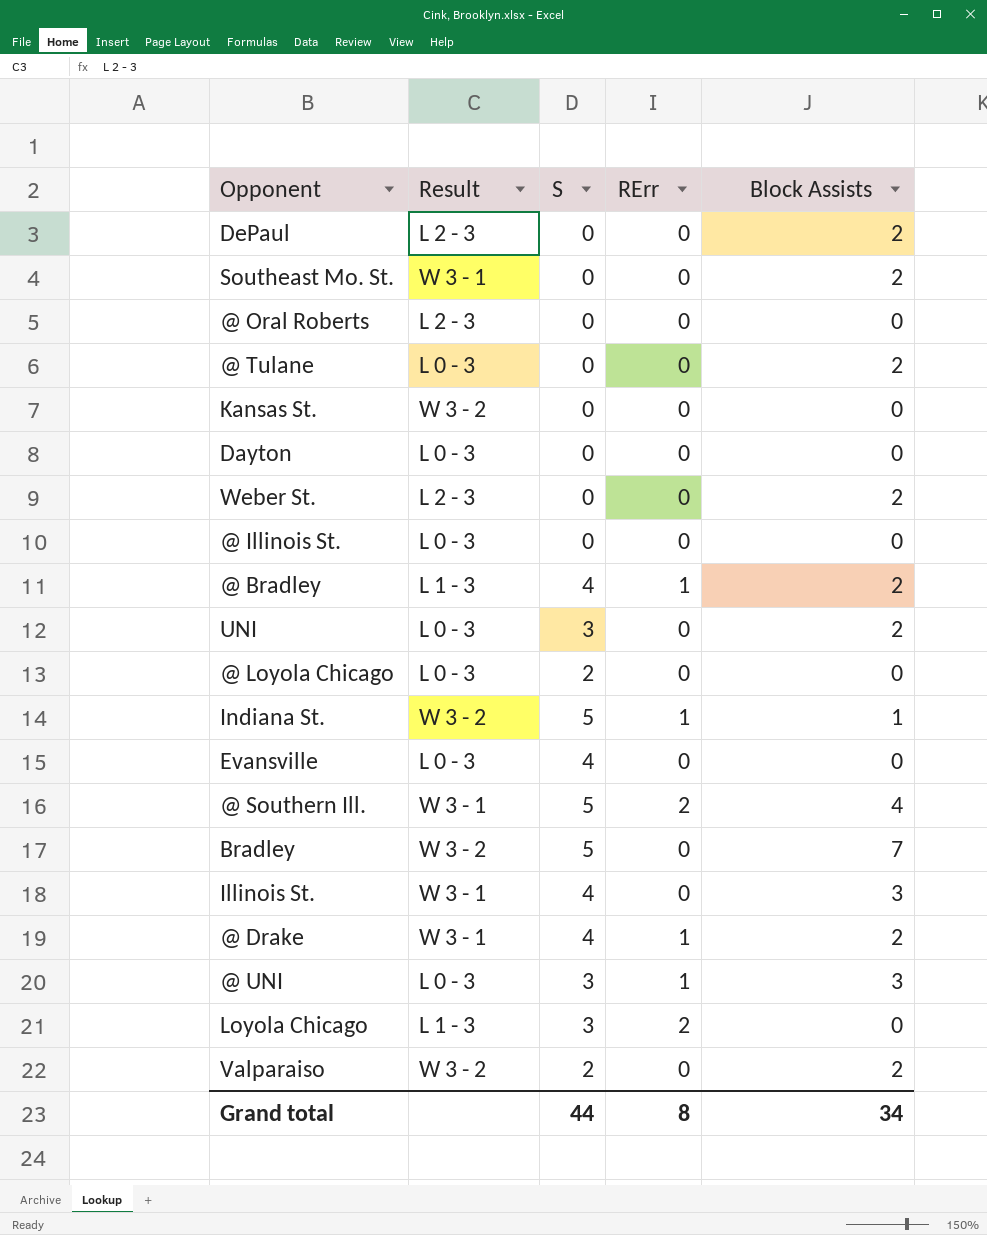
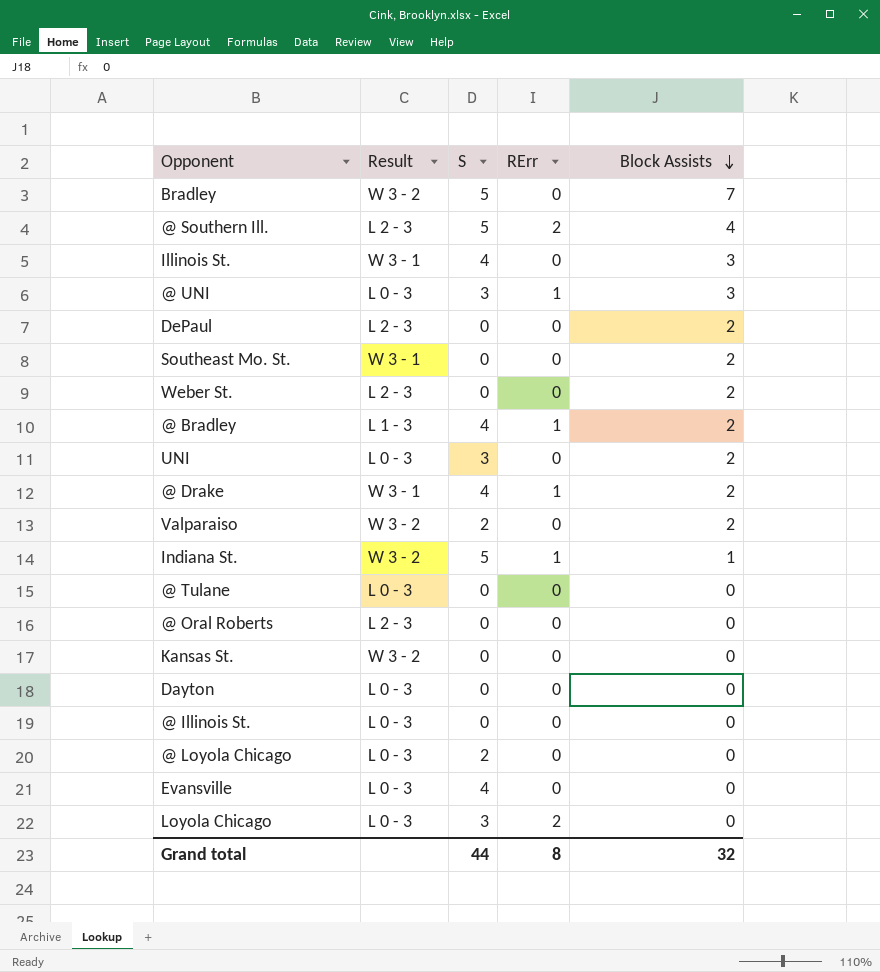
row order: none -> Block Assists descending
@ Southern Ill. | Result: W 3 - 1 -> L 2 - 3
@ Tulane | Block Assists: 2 -> 0
Loyola Chicago | Result: L 1 - 3 -> L 0 - 3
Grand total | Block Assists: 34 -> 32

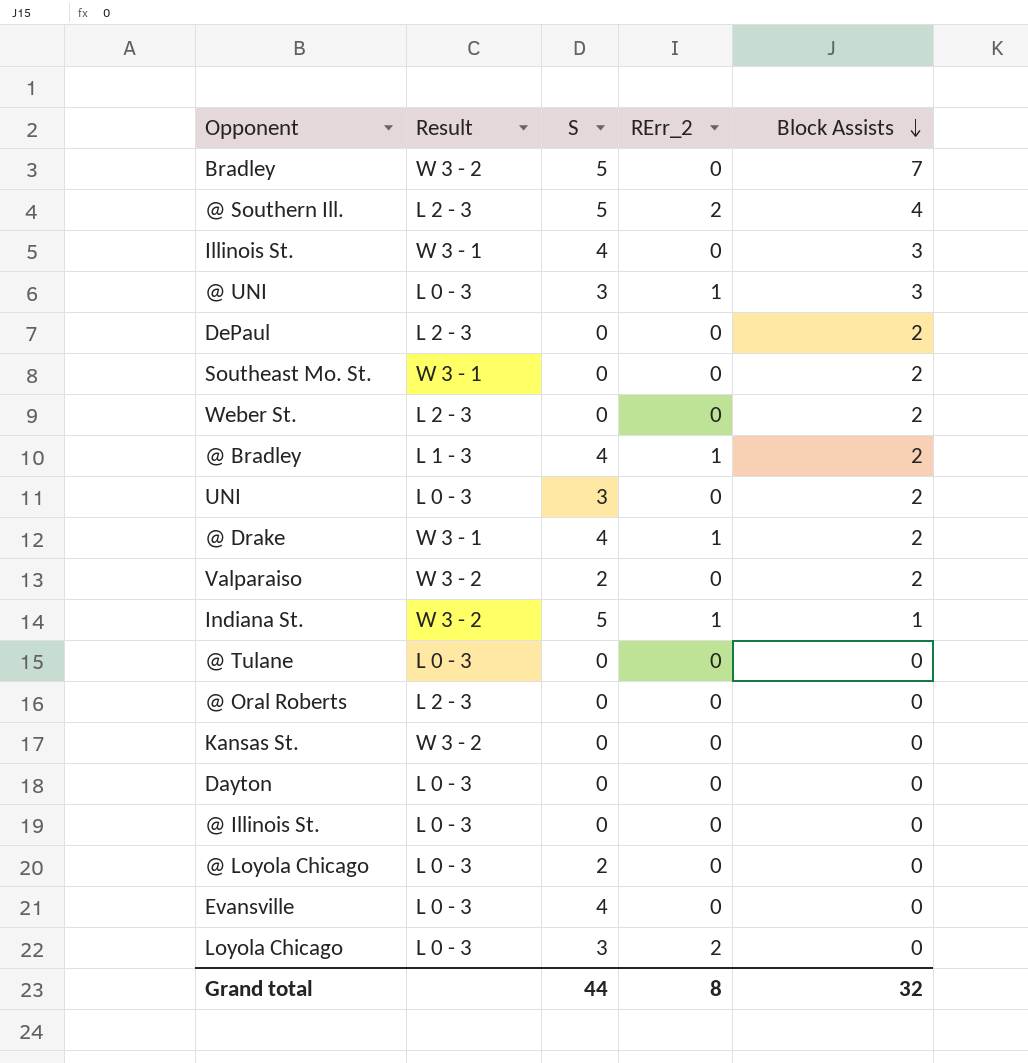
column name: RErr -> RErr_2

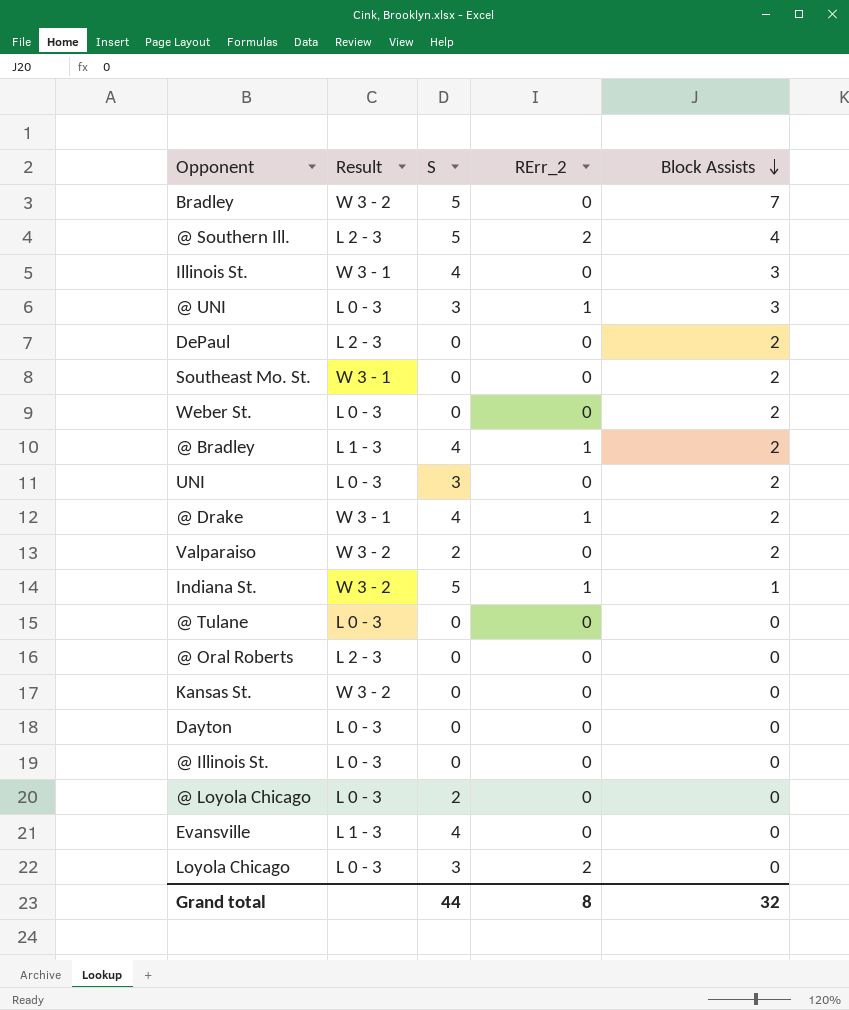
Weber St. | Result: L 2 - 3 -> L 0 - 3
Evansville | Result: L 0 - 3 -> L 1 - 3

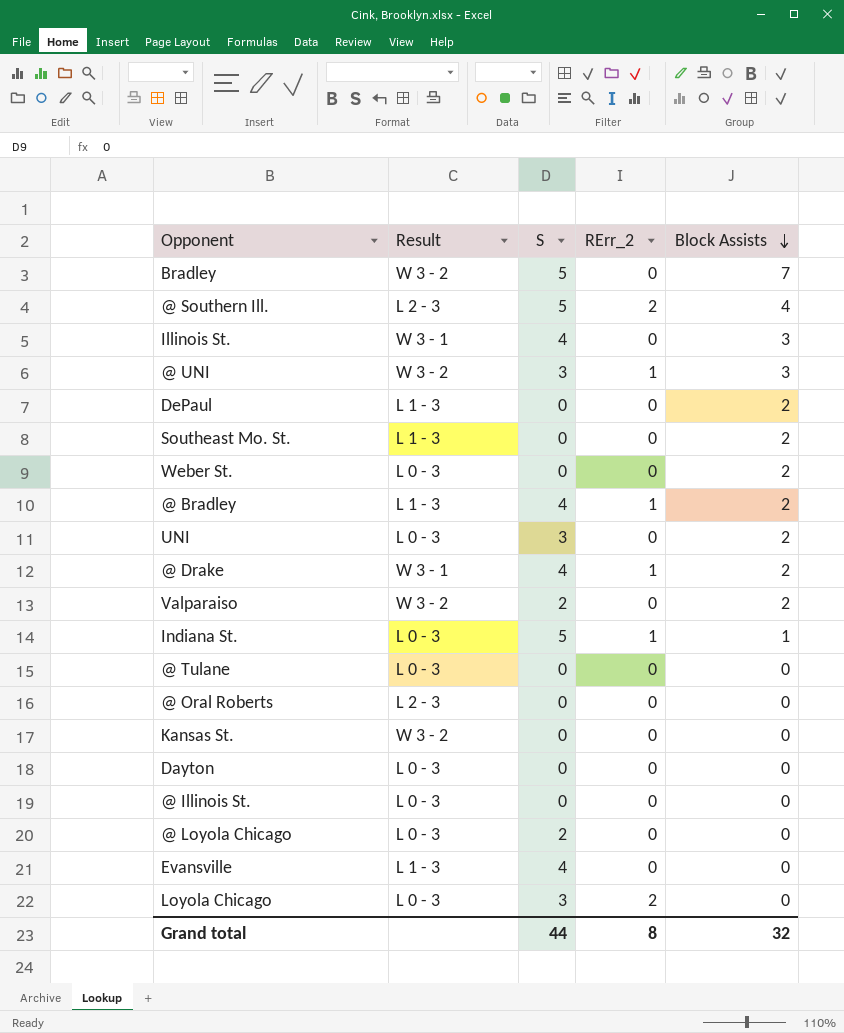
@ UNI | Result: L 0 - 3 -> W 3 - 2
DePaul | Result: L 2 - 3 -> L 1 - 3
Southeast Mo. St. | Result: W 3 - 1 -> L 1 - 3
Indiana St. | Result: W 3 - 2 -> L 0 - 3

